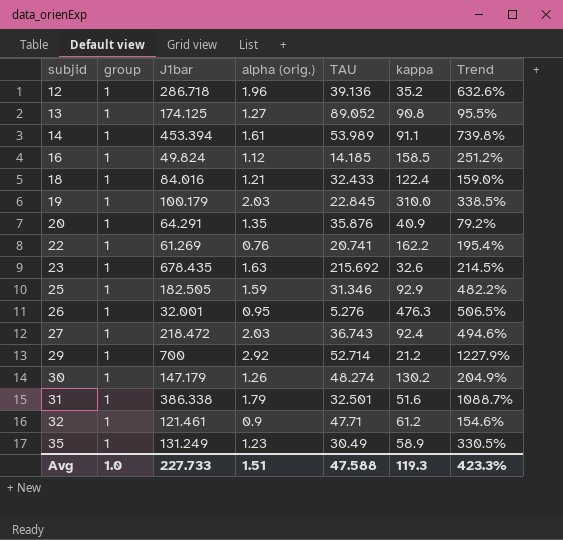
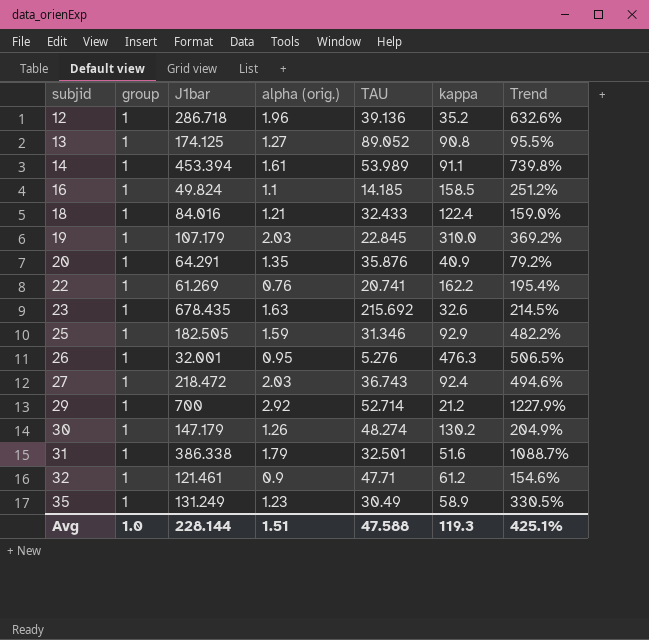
16 | alpha (orig.): 1.12 -> 1.1
19 | J1bar: 100.179 -> 107.179
19 | Trend: 338.5% -> 369.2%
Avg | J1bar: 227.733 -> 228.144
Avg | Trend: 423.3% -> 425.1%

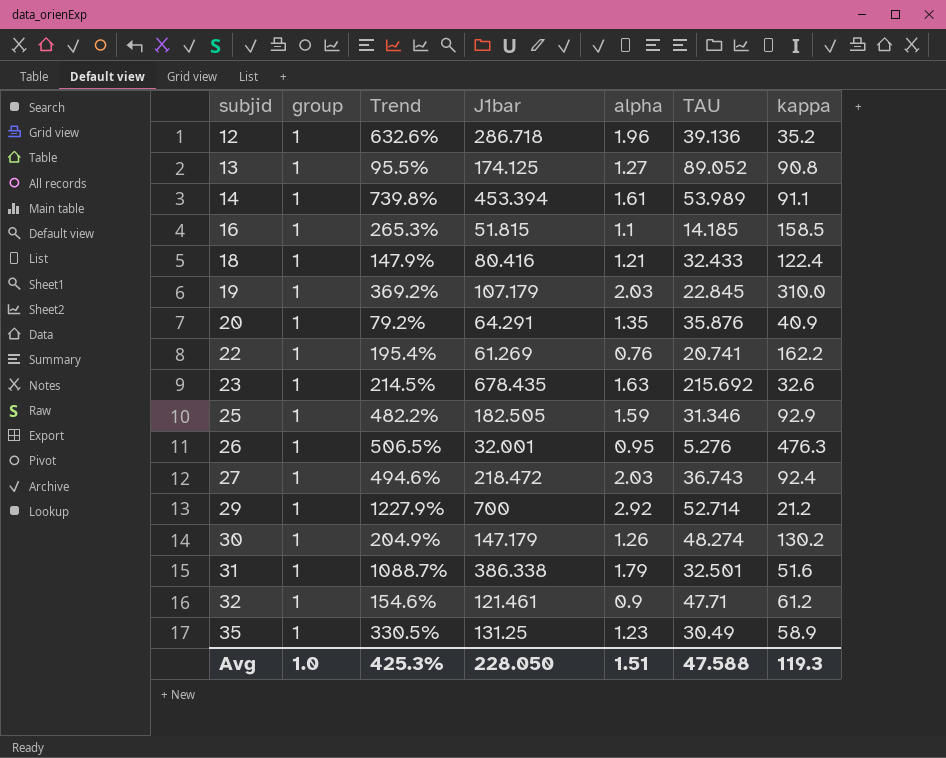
column Trend | position: 7 -> 3
column name: alpha (orig.) -> alpha
16 | Trend: 251.2% -> 265.3%
16 | J1bar: 49.824 -> 51.815
18 | Trend: 159.0% -> 147.9%
18 | J1bar: 84.016 -> 80.416
35 | J1bar: 131.249 -> 131.25
Avg | Trend: 425.1% -> 425.3%
Avg | J1bar: 228.144 -> 228.050

